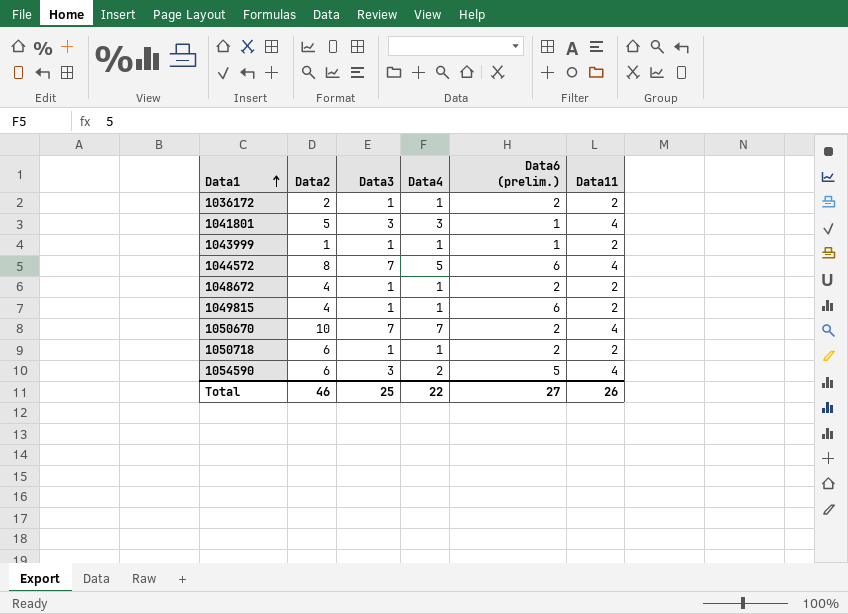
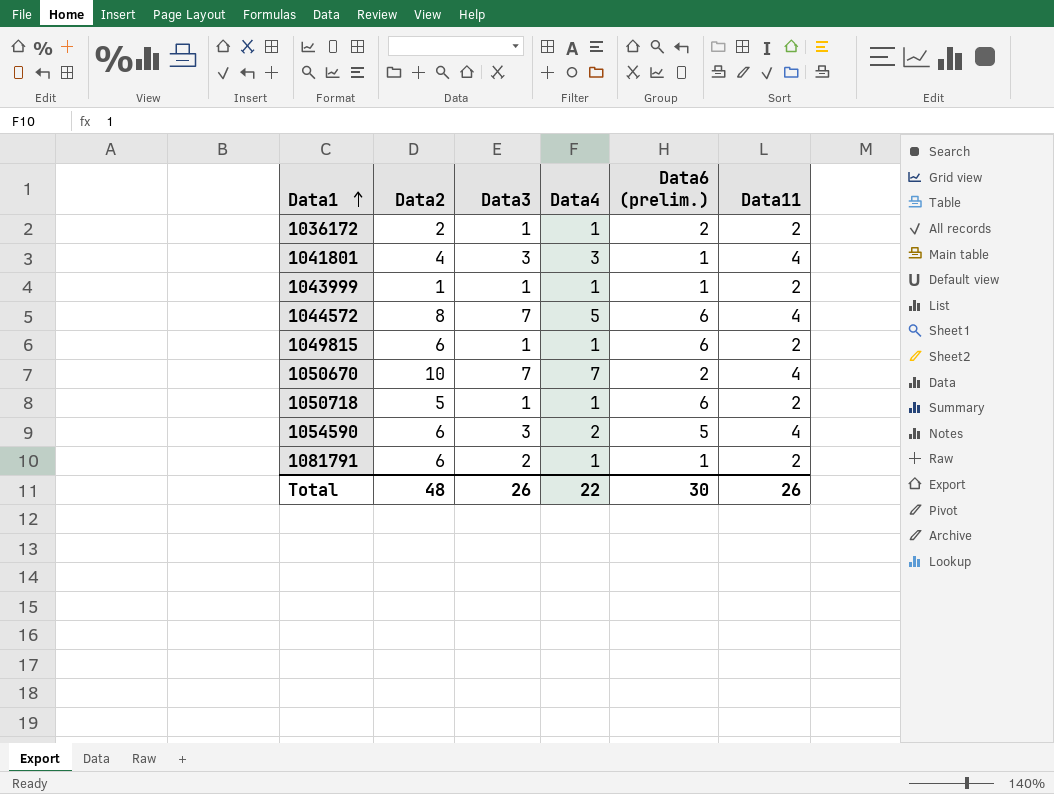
row 1048672: 4 | 1 | 1 | 2 | 2 -> none
1041801 | Data2: 5 -> 4
1049815 | Data2: 4 -> 6
1050718 | Data2: 6 -> 5
1050718 | Data6 (prelim.): 2 -> 6
row 1081791: none -> 6 | 2 | 1 | 1 | 2
Total | Data2: 46 -> 48
Total | Data3: 25 -> 26
Total | Data6 (prelim.): 27 -> 30

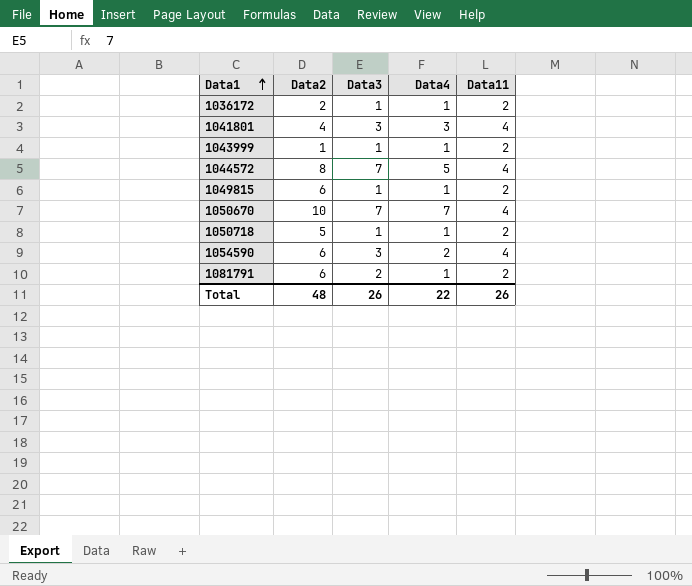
column Data6 (prelim.) | position: 5 -> none

